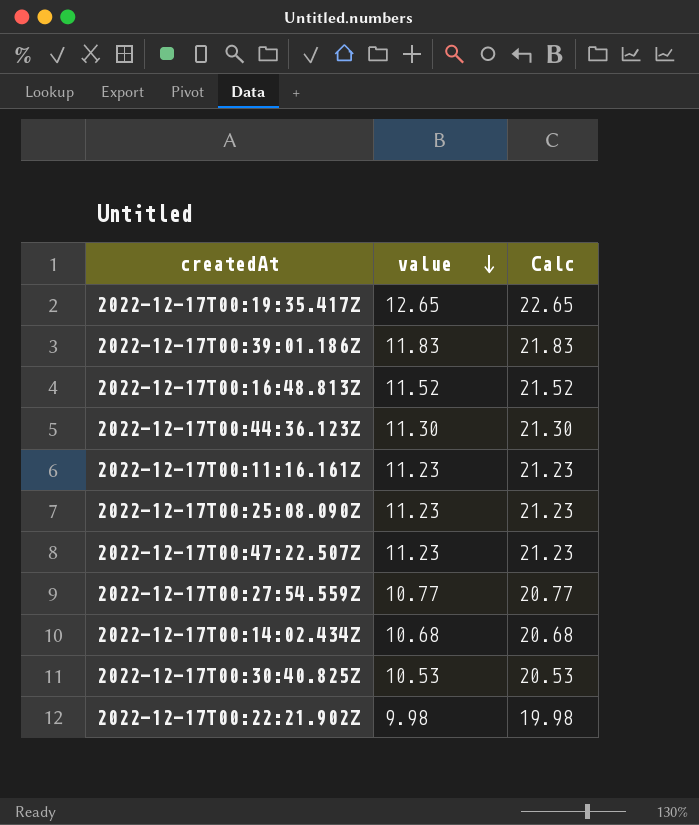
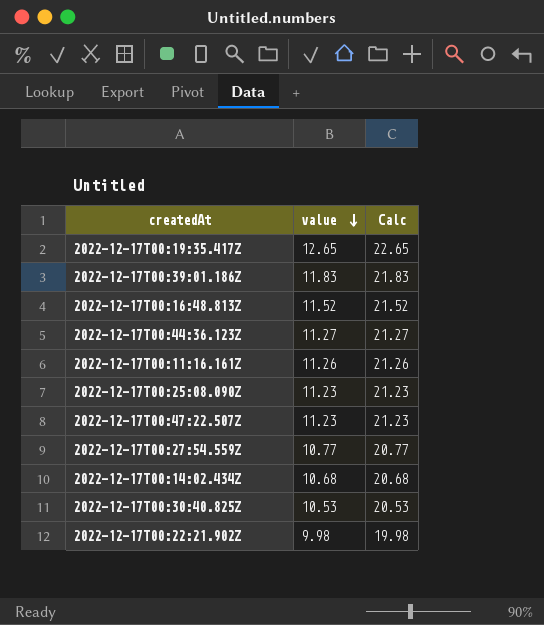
2022-12-17T00:44:36.123Z | value: 11.30 -> 11.27
2022-12-17T00:44:36.123Z | Calc: 21.30 -> 21.27
2022-12-17T00:11:16.161Z | value: 11.23 -> 11.26
2022-12-17T00:11:16.161Z | Calc: 21.23 -> 21.26

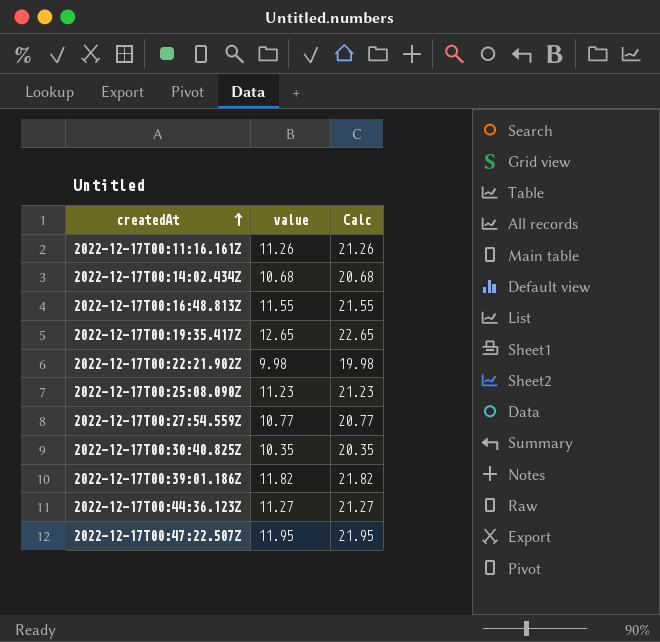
row order: value descending -> createdAt ascending
2022-12-17T00:16:48.813Z | value: 11.52 -> 11.55
2022-12-17T00:16:48.813Z | Calc: 21.52 -> 21.55
2022-12-17T00:30:40.825Z | value: 10.53 -> 10.35
2022-12-17T00:30:40.825Z | Calc: 20.53 -> 20.35
2022-12-17T00:39:01.186Z | value: 11.83 -> 11.82
2022-12-17T00:39:01.186Z | Calc: 21.83 -> 21.82
2022-12-17T00:47:22.507Z | value: 11.23 -> 11.95
2022-12-17T00:47:22.507Z | Calc: 21.23 -> 21.95

